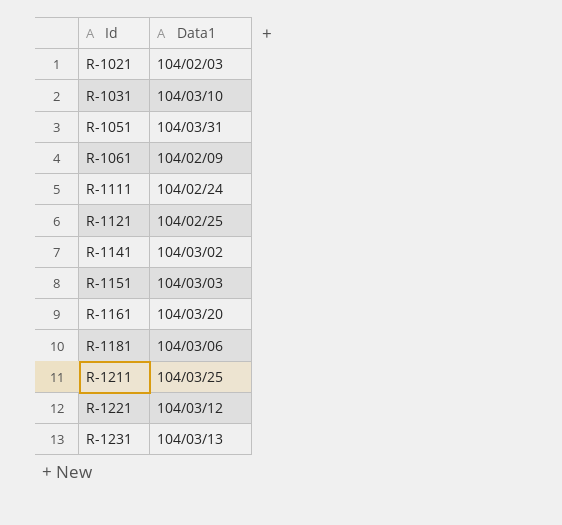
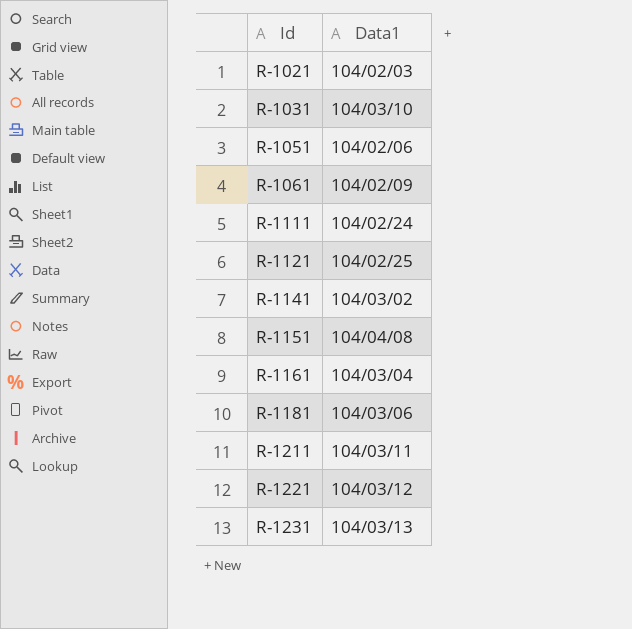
R-1051 | Data1: 104/03/31 -> 104/02/06
R-1151 | Data1: 104/03/03 -> 104/04/08
R-1161 | Data1: 104/03/20 -> 104/03/04
R-1211 | Data1: 104/03/25 -> 104/03/11

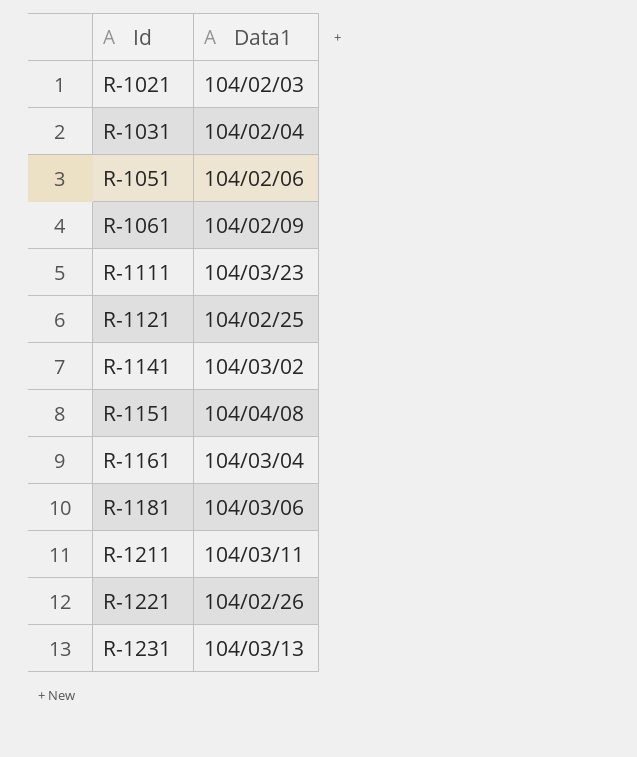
R-1031 | Data1: 104/03/10 -> 104/02/04
R-1111 | Data1: 104/02/24 -> 104/03/23
R-1221 | Data1: 104/03/12 -> 104/02/26

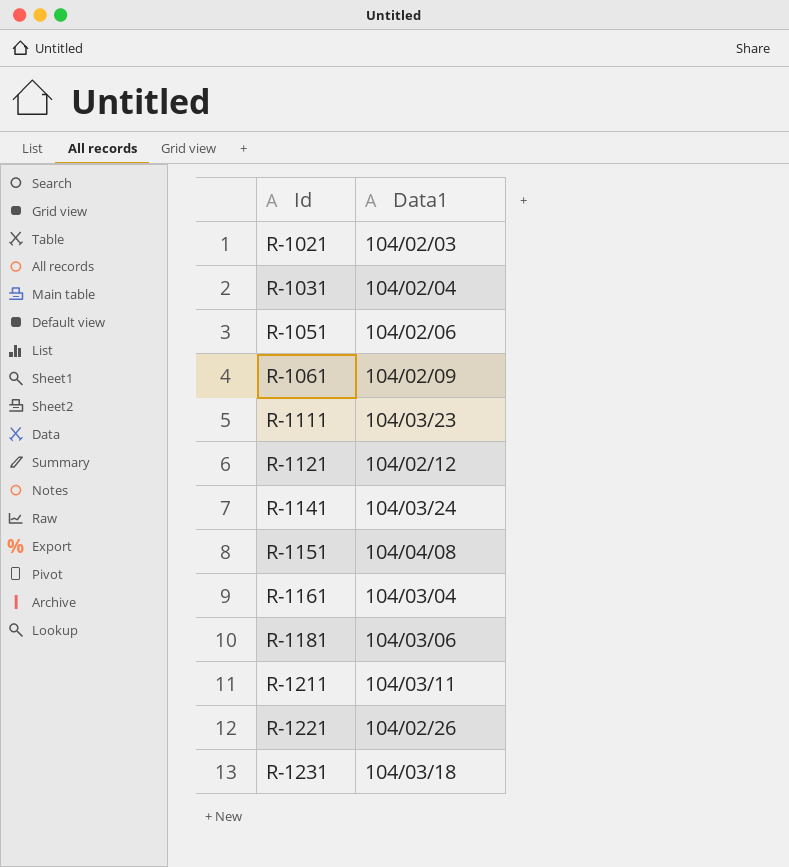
R-1121 | Data1: 104/02/25 -> 104/02/12
R-1141 | Data1: 104/03/02 -> 104/03/24
R-1231 | Data1: 104/03/13 -> 104/03/18

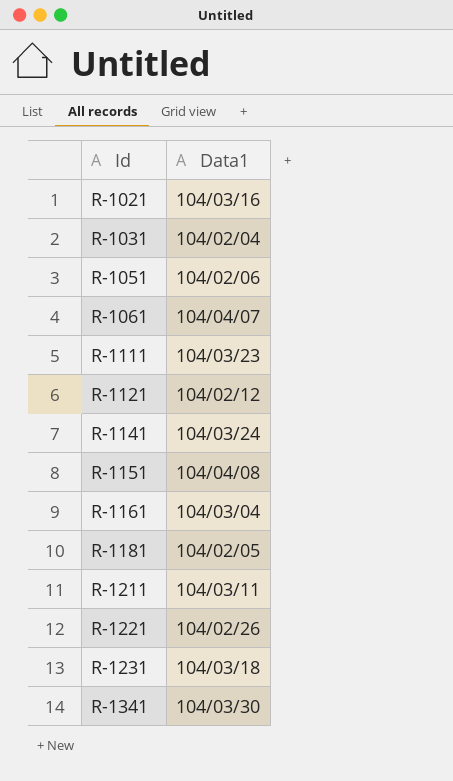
R-1021 | Data1: 104/02/03 -> 104/03/16
R-1061 | Data1: 104/02/09 -> 104/04/07
R-1181 | Data1: 104/03/06 -> 104/02/05
row R-1341: none -> 104/03/30

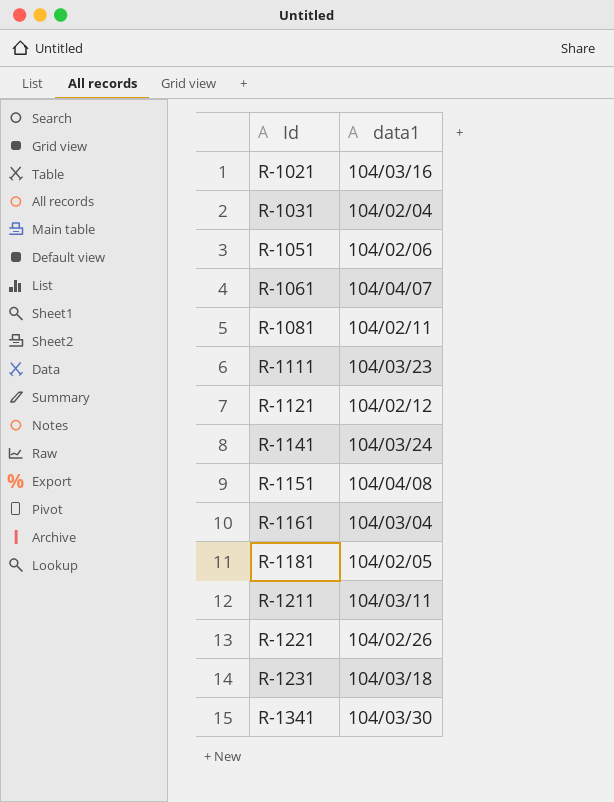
column name: Data1 -> data1
row R-1081: none -> 104/02/11

